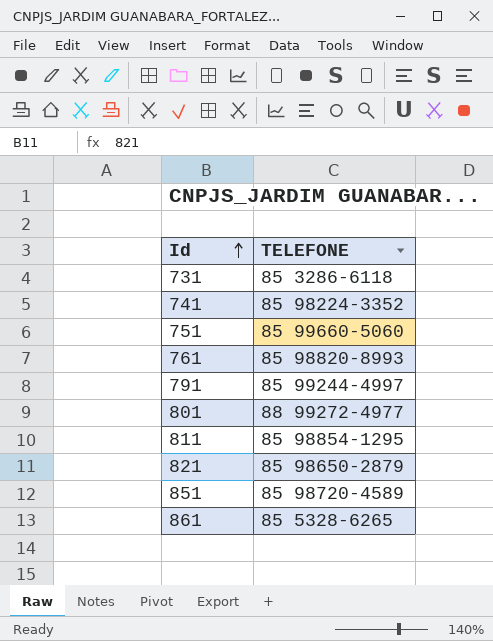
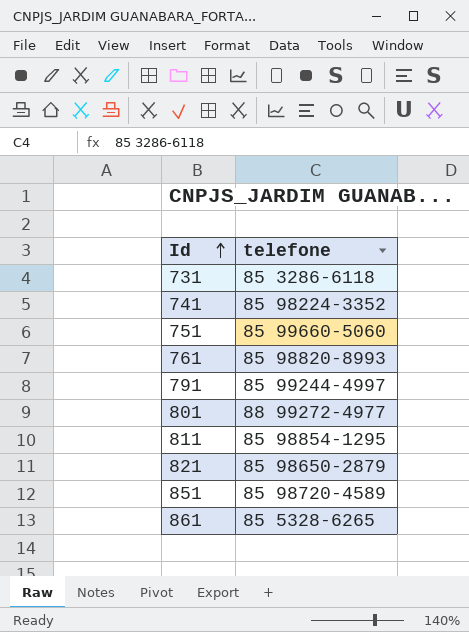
column name: TELEFONE -> telefone

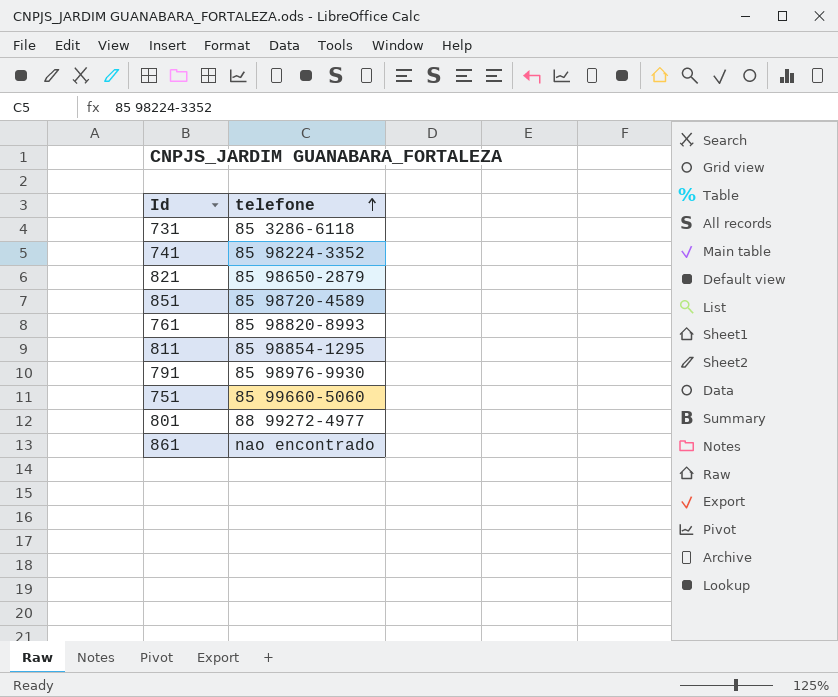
row order: Id ascending -> telefone ascending
791 | telefone: 85 99244-4997 -> 85 98976-9930
861 | telefone: 85 5328-6265 -> nao encontrado

